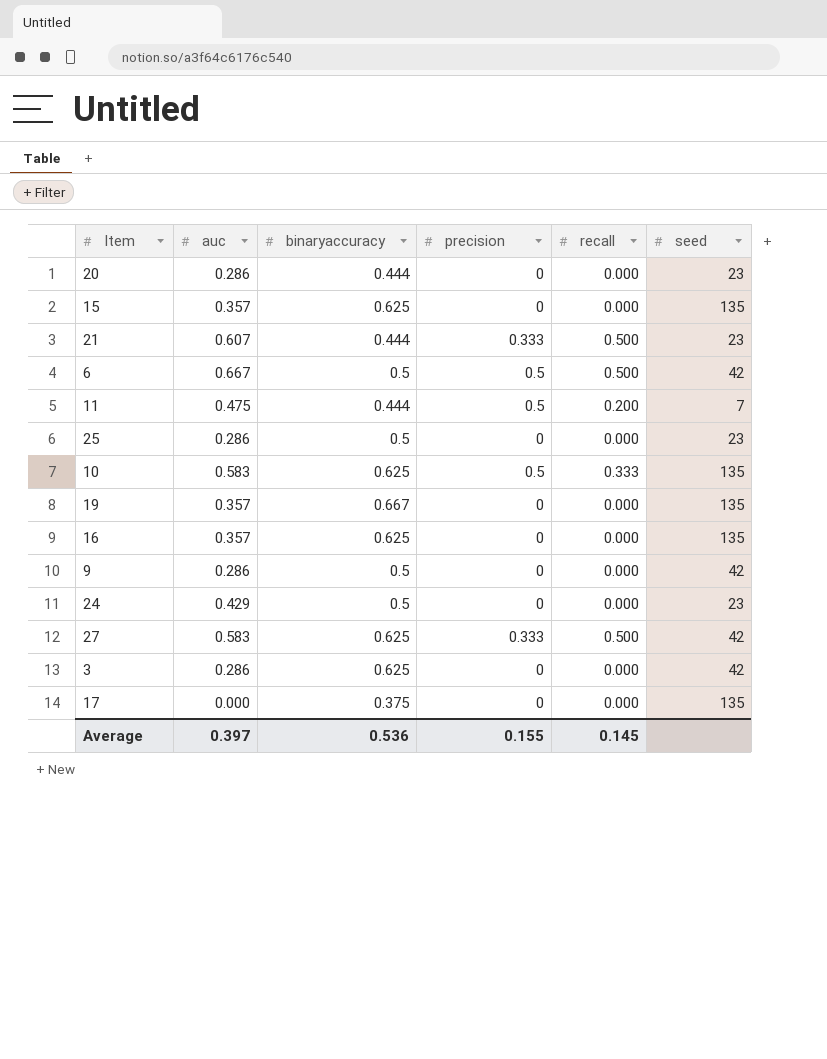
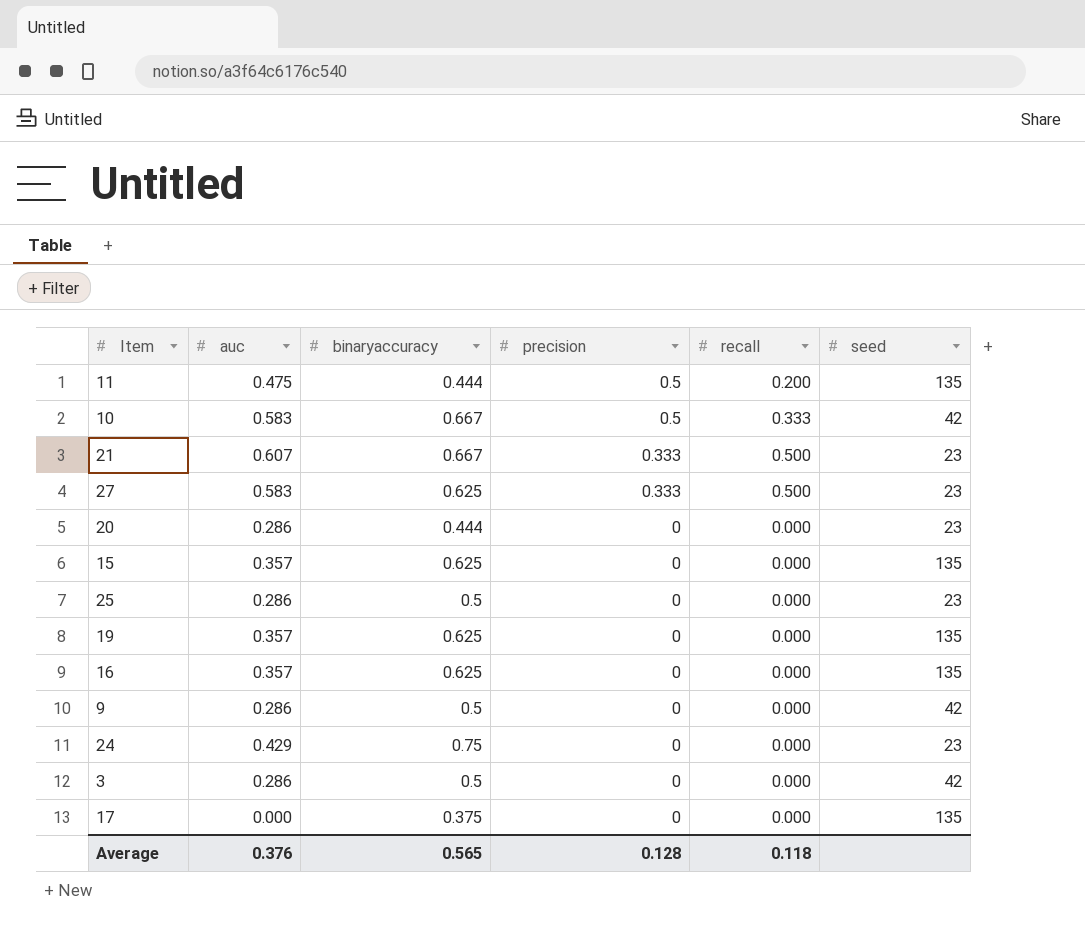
row order: none -> precision descending
row 6: 0.667 | 0.5 | 0.5 | 0.500 | 42 -> none
11 | seed: 7 -> 135
10 | binaryaccuracy: 0.625 -> 0.667
10 | seed: 135 -> 42
21 | binaryaccuracy: 0.444 -> 0.667
27 | seed: 42 -> 23
19 | binaryaccuracy: 0.667 -> 0.625
24 | binaryaccuracy: 0.5 -> 0.75
3 | binaryaccuracy: 0.625 -> 0.5
Average | auc: 0.397 -> 0.376
Average | binaryaccuracy: 0.536 -> 0.565
Average | precision: 0.155 -> 0.128
Average | recall: 0.145 -> 0.118

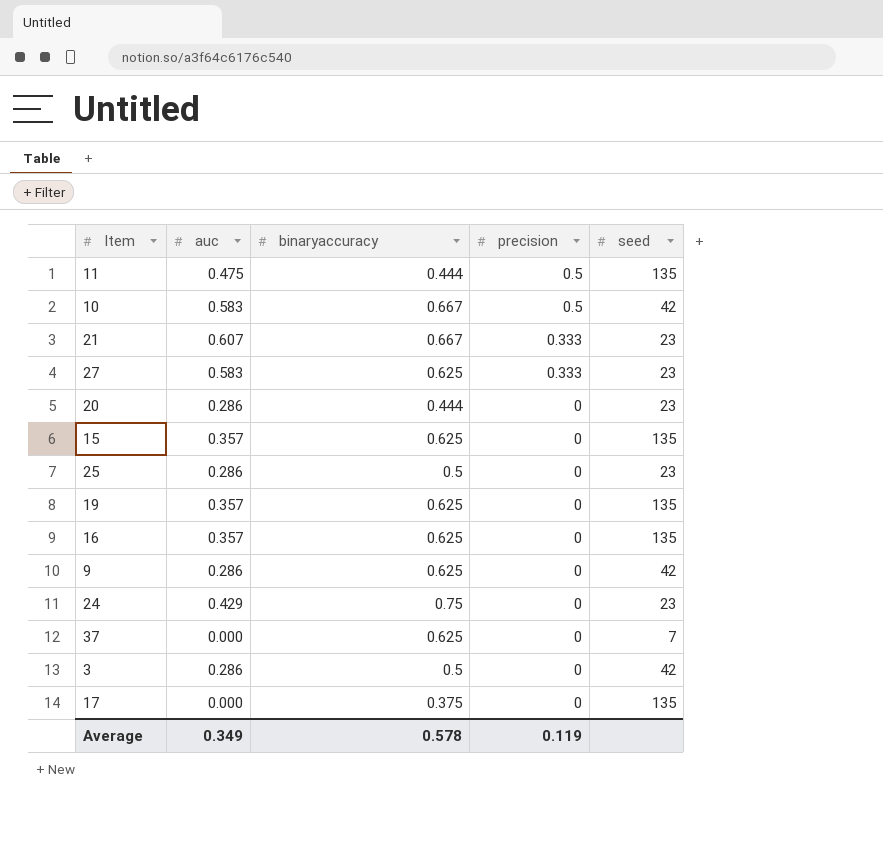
column recall | position: 5 -> none
9 | binaryaccuracy: 0.5 -> 0.625
row 37: none -> 0.000 | 0.625 | 0 | 7
Average | auc: 0.376 -> 0.349
Average | binaryaccuracy: 0.565 -> 0.578
Average | precision: 0.128 -> 0.119

